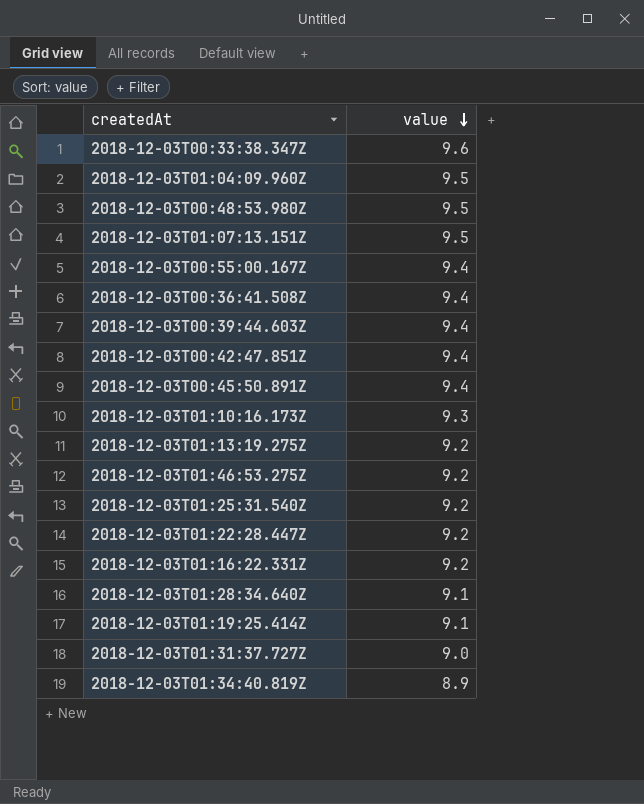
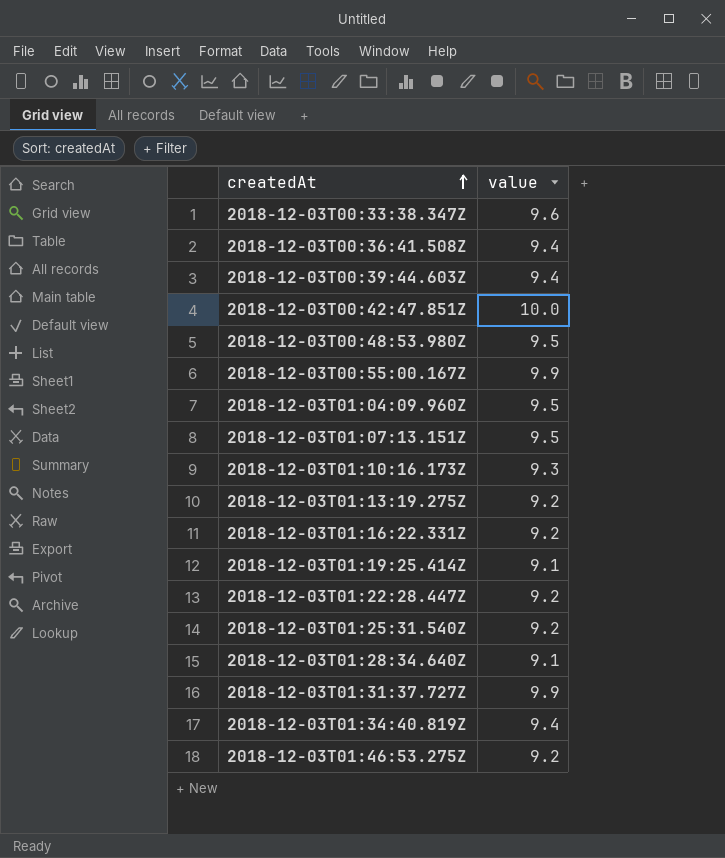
row order: value descending -> createdAt ascending
row 2018-12-03T00:45:50.891Z: 9.4 -> none
2018-12-03T00:42:47.851Z | value: 9.4 -> 10.0
2018-12-03T00:55:00.167Z | value: 9.4 -> 9.9
2018-12-03T01:31:37.727Z | value: 9.0 -> 9.9
2018-12-03T01:34:40.819Z | value: 8.9 -> 9.4

